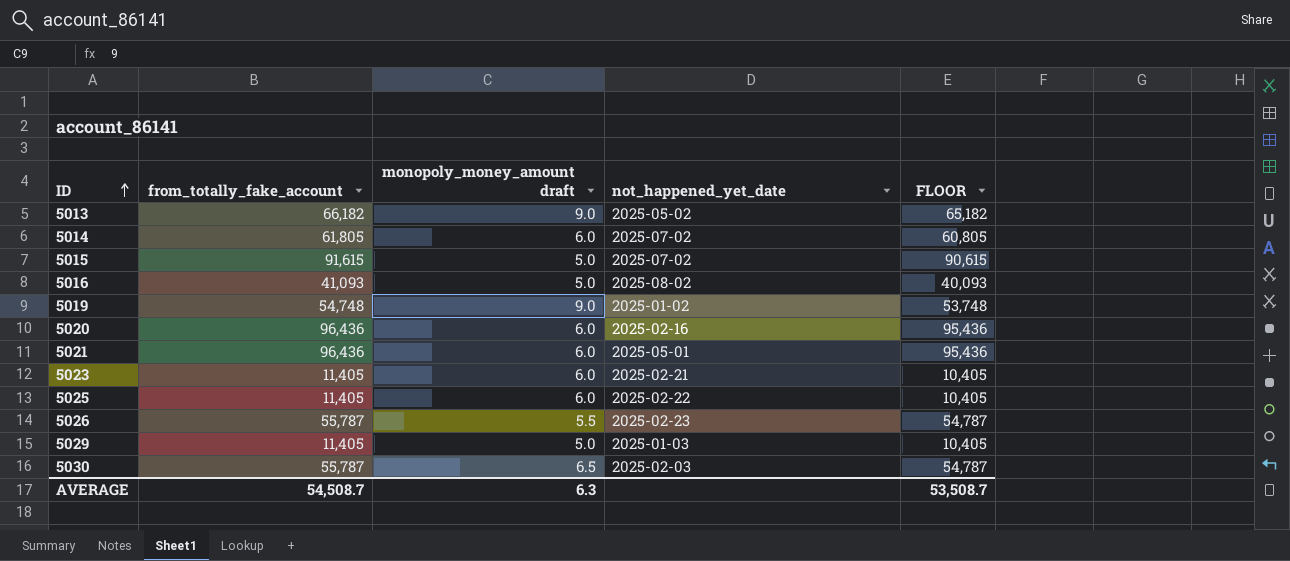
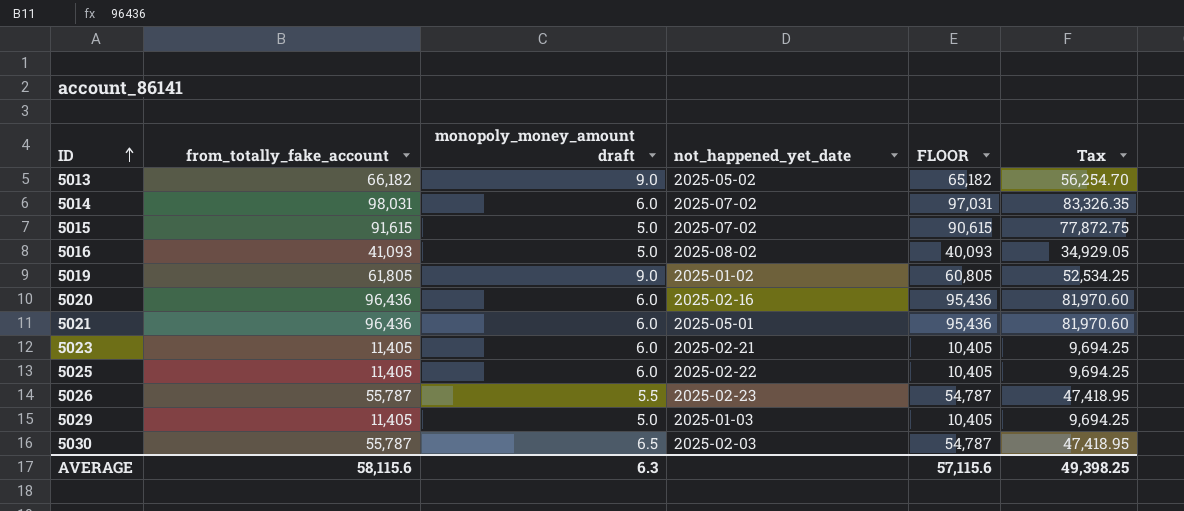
column Tax | formula: none -> [from_totally_fake_account] * 0.85
5014 | from_totally_fake_account: 61,805 -> 98,031
5014 | FLOOR: 60,805 -> 97,031
5019 | from_totally_fake_account: 54,748 -> 61,805
5019 | FLOOR: 53,748 -> 60,805
AVERAGE | from_totally_fake_account: 54,508.7 -> 58,115.6
AVERAGE | FLOOR: 53,508.7 -> 57,115.6

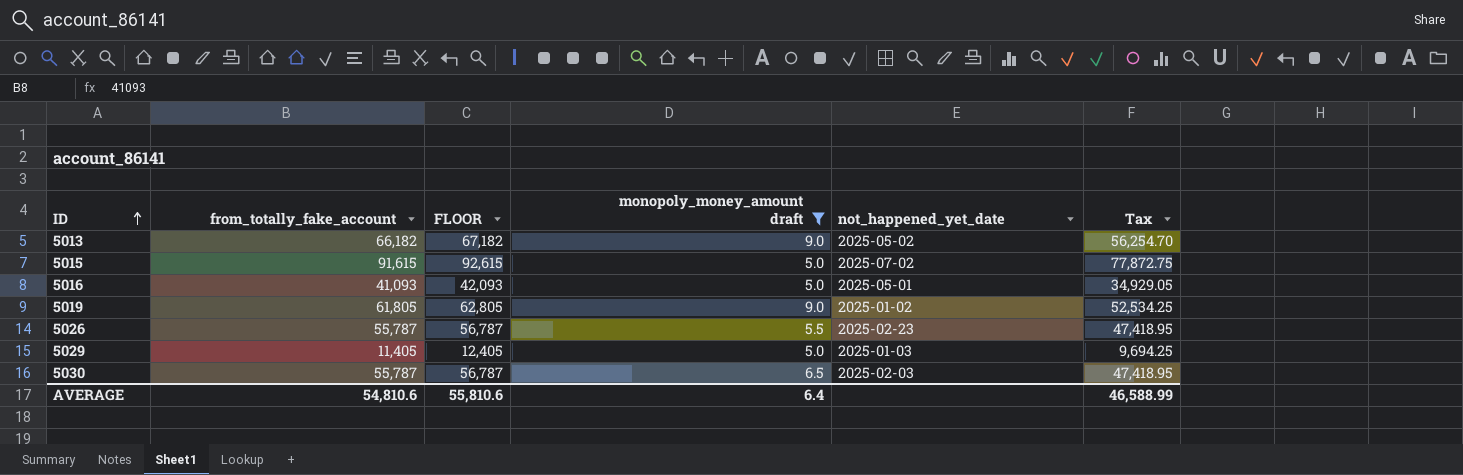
filter: none -> monopoly_money_amount draft != 6.0
column FLOOR | formula: [from_totally_fake_account] - 1000 -> [from_totally_fake_account] + 1000
column FLOOR | position: 5 -> 3
5016 | not_happened_yet_date: 2025-08-02 -> 2025-05-01
AVERAGE | from_totally_fake_account: 58,115.6 -> 54,810.6
AVERAGE | FLOOR: 57,115.6 -> 55,810.6
AVERAGE | monopoly_money_amount draft: 6.3 -> 6.4
AVERAGE | Tax: 49,398.25 -> 46,588.99

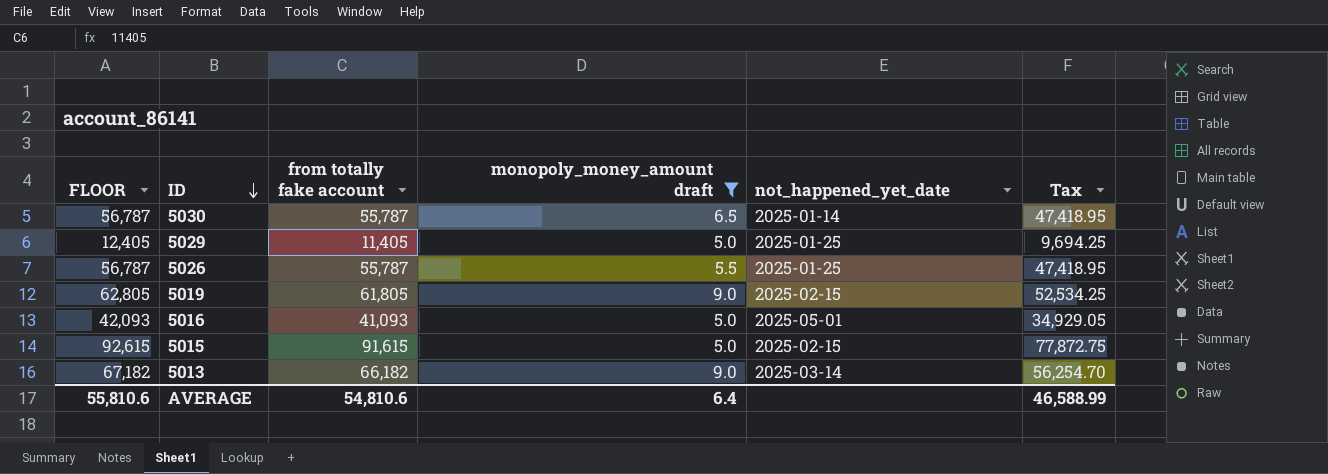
row order: ID ascending -> ID descending
column FLOOR | position: 3 -> 1
column name: from_totally_fake_account -> from totally fake account
5030 | not_happened_yet_date: 2025-02-03 -> 2025-01-14
5029 | not_happened_yet_date: 2025-01-03 -> 2025-01-25
5026 | not_happened_yet_date: 2025-02-23 -> 2025-01-25
5019 | not_happened_yet_date: 2025-01-02 -> 2025-02-15
5015 | not_happened_yet_date: 2025-07-02 -> 2025-02-15
5013 | not_happened_yet_date: 2025-05-02 -> 2025-03-14

